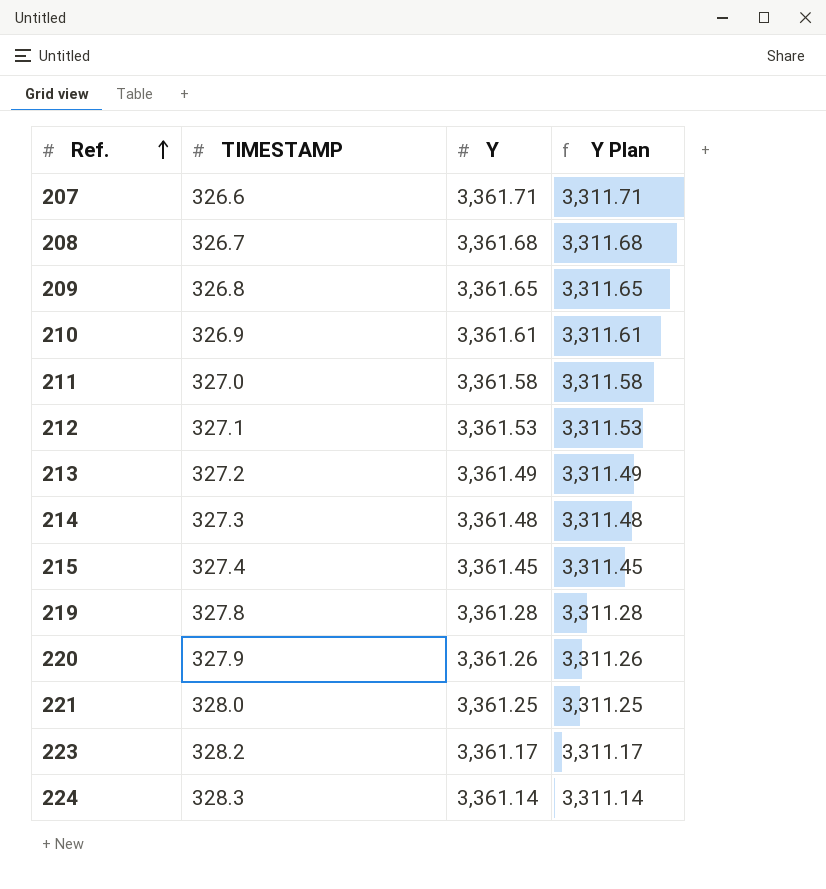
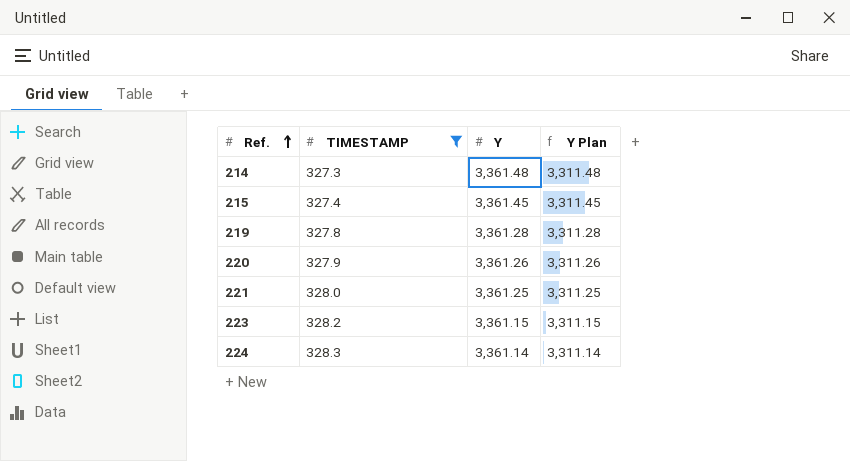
filter: none -> TIMESTAMP >= 327.3
223 | Y: 3,361.17 -> 3,361.15
223 | Y Plan: 3,311.17 -> 3,311.15

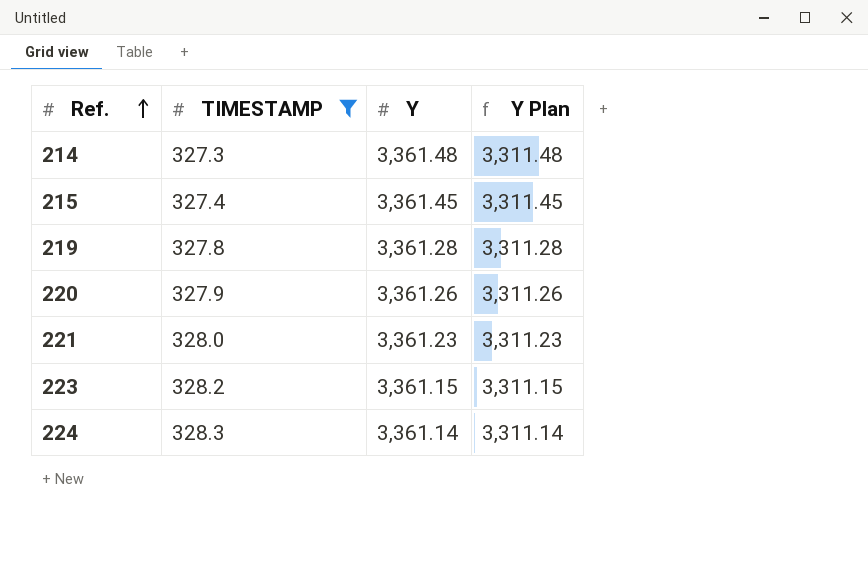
221 | Y: 3,361.25 -> 3,361.23
221 | Y Plan: 3,311.25 -> 3,311.23

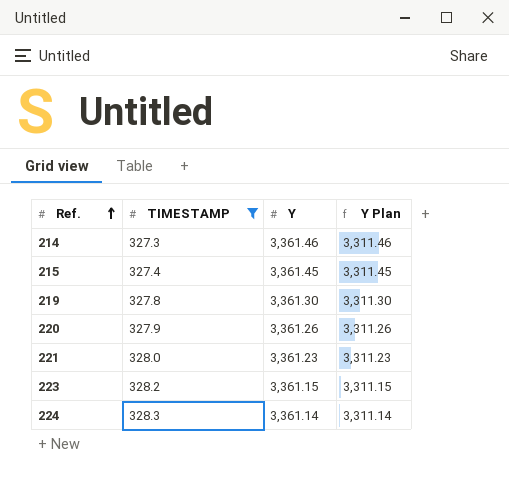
214 | Y: 3,361.48 -> 3,361.46
214 | Y Plan: 3,311.48 -> 3,311.46
219 | Y: 3,361.28 -> 3,361.30
219 | Y Plan: 3,311.28 -> 3,311.30

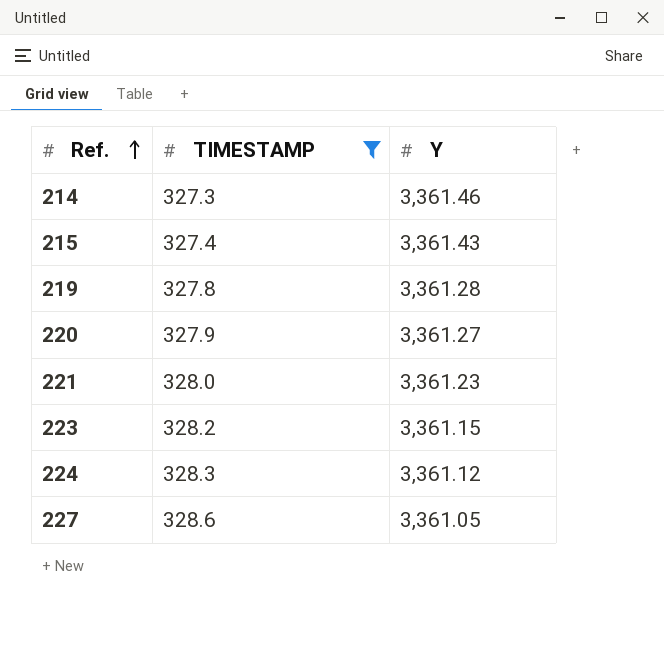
column Y Plan | formula: [Y] - 50 -> none
215 | Y: 3,361.45 -> 3,361.43
219 | Y: 3,361.30 -> 3,361.28
220 | Y: 3,361.26 -> 3,361.27
224 | Y: 3,361.14 -> 3,361.12
row 227: none -> 328.6 | 3,361.05

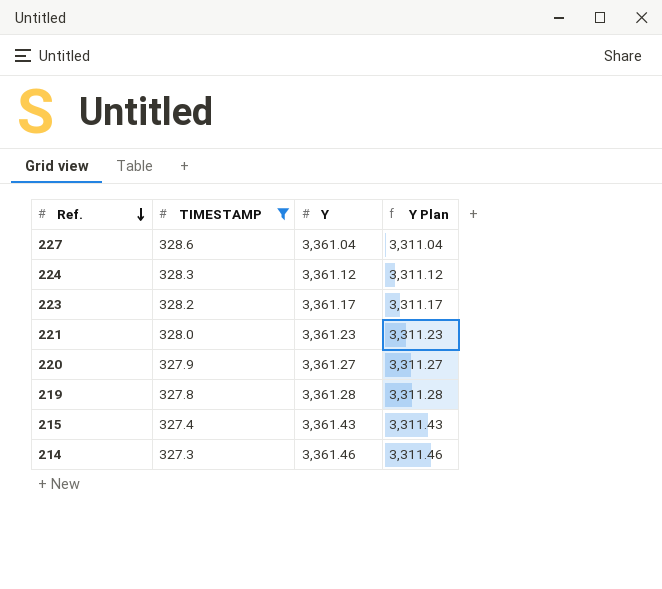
row order: Ref. ascending -> Ref. descending
column Y Plan | formula: none -> [Y] - 50
227 | Y: 3,361.05 -> 3,361.04
223 | Y: 3,361.15 -> 3,361.17

